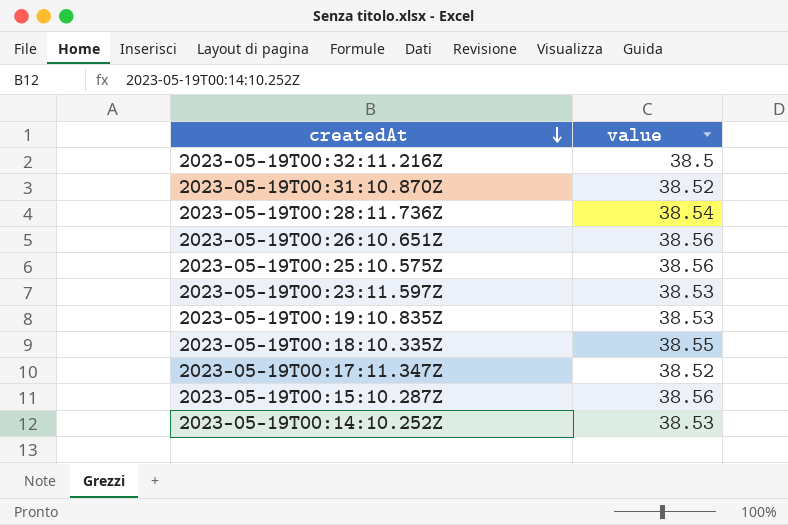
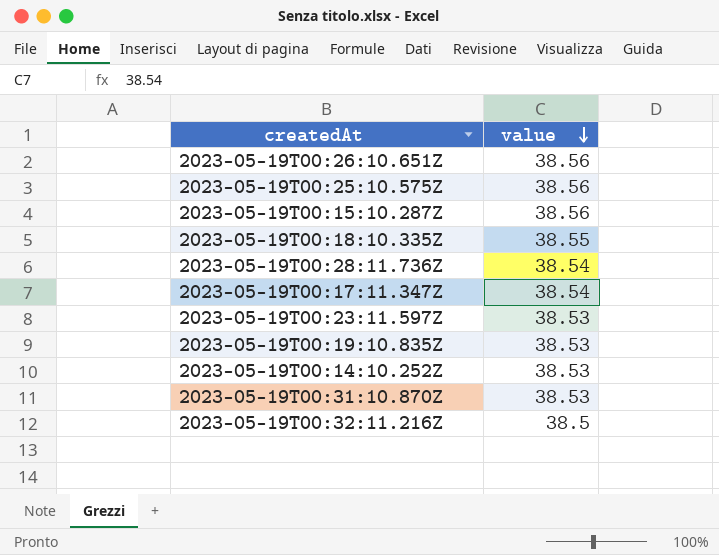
row order: createdAt descending -> value descending
2023-05-19T00:17:11.347Z | value: 38.52 -> 38.54
2023-05-19T00:31:10.870Z | value: 38.52 -> 38.53

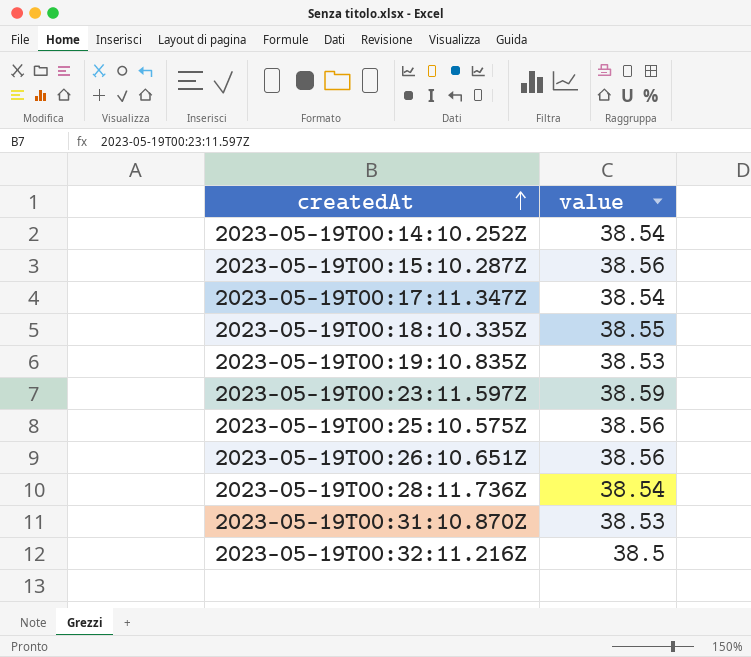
row order: value descending -> createdAt ascending
2023-05-19T00:14:10.252Z | value: 38.53 -> 38.54
2023-05-19T00:23:11.597Z | value: 38.53 -> 38.59

